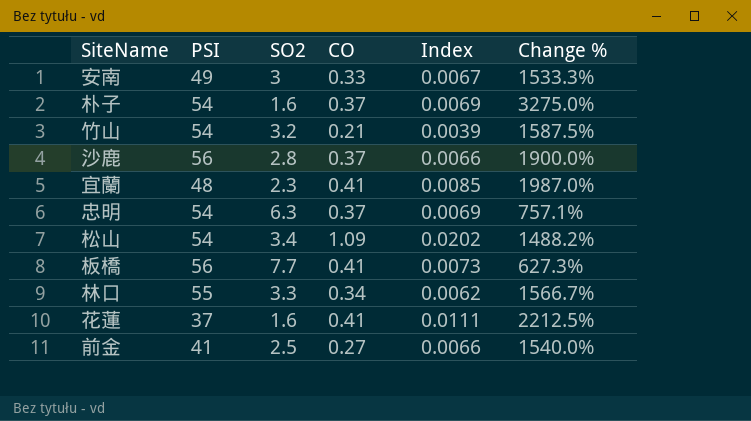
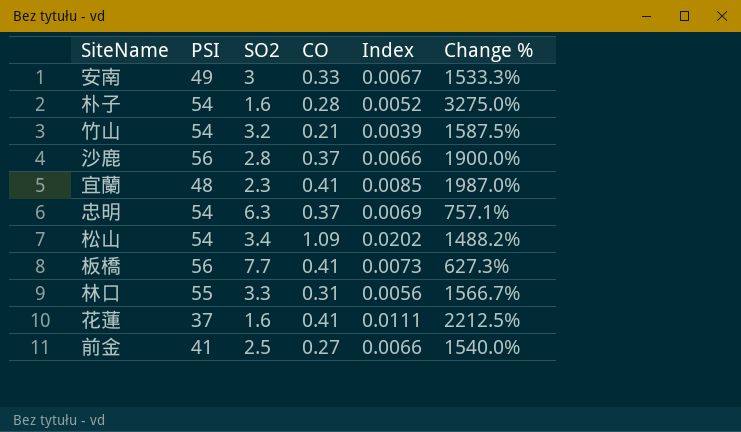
朴子 | CO: 0.37 -> 0.28
朴子 | Index: 0.0069 -> 0.0052
林口 | CO: 0.34 -> 0.31
林口 | Index: 0.0062 -> 0.0056

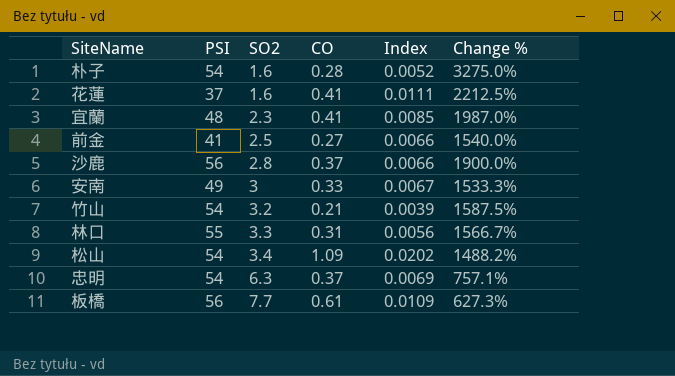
row order: none -> SO2 ascending
板橋 | CO: 0.41 -> 0.61
板橋 | Index: 0.0073 -> 0.0109

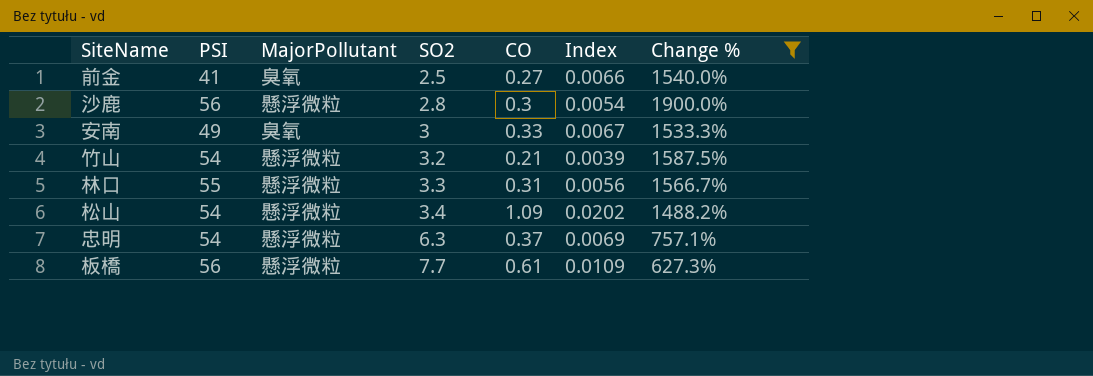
filter: none -> Change % <= 1900.0%
column MajorPollutant | position: none -> 3
沙鹿 | CO: 0.37 -> 0.3
沙鹿 | Index: 0.0066 -> 0.0054

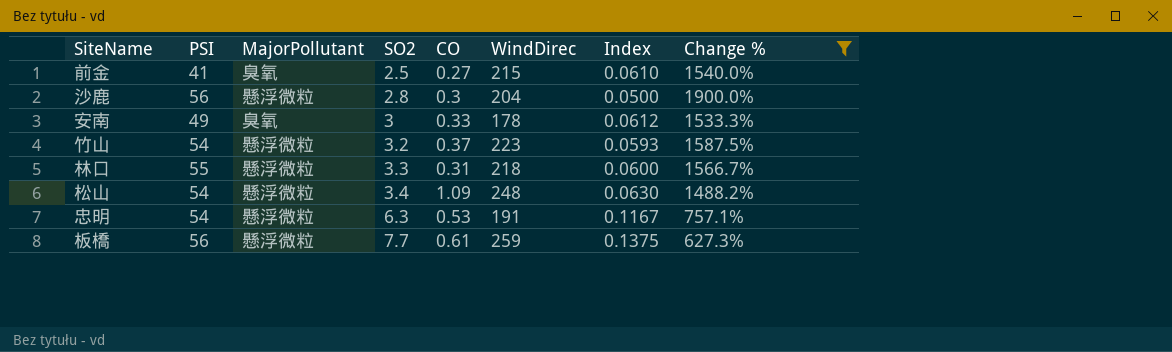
column WindDirec | position: none -> 6
column Index | formula: [CO] / [PSI] -> [SO2] / [PSI]
竹山 | CO: 0.21 -> 0.37
忠明 | CO: 0.37 -> 0.53

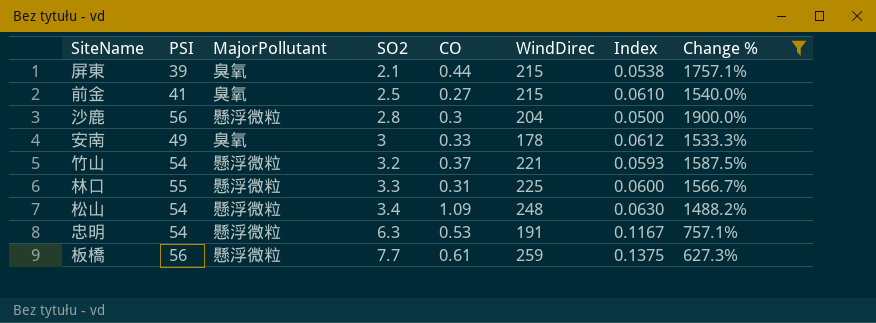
row 屏東: none -> 39 | 臭氧 | 2.1 | 0.44 | 215 | 0.0538 | 1757.1%
竹山 | WindDirec: 223 -> 221
林口 | WindDirec: 218 -> 225

